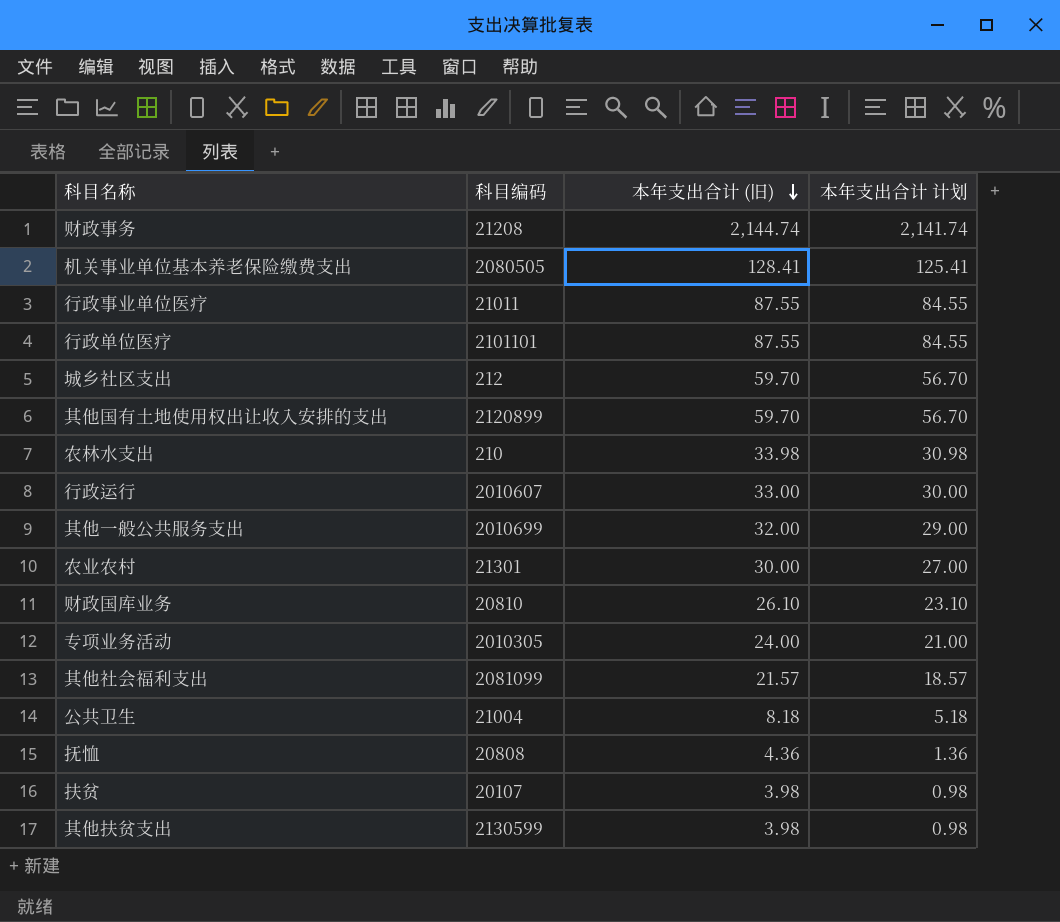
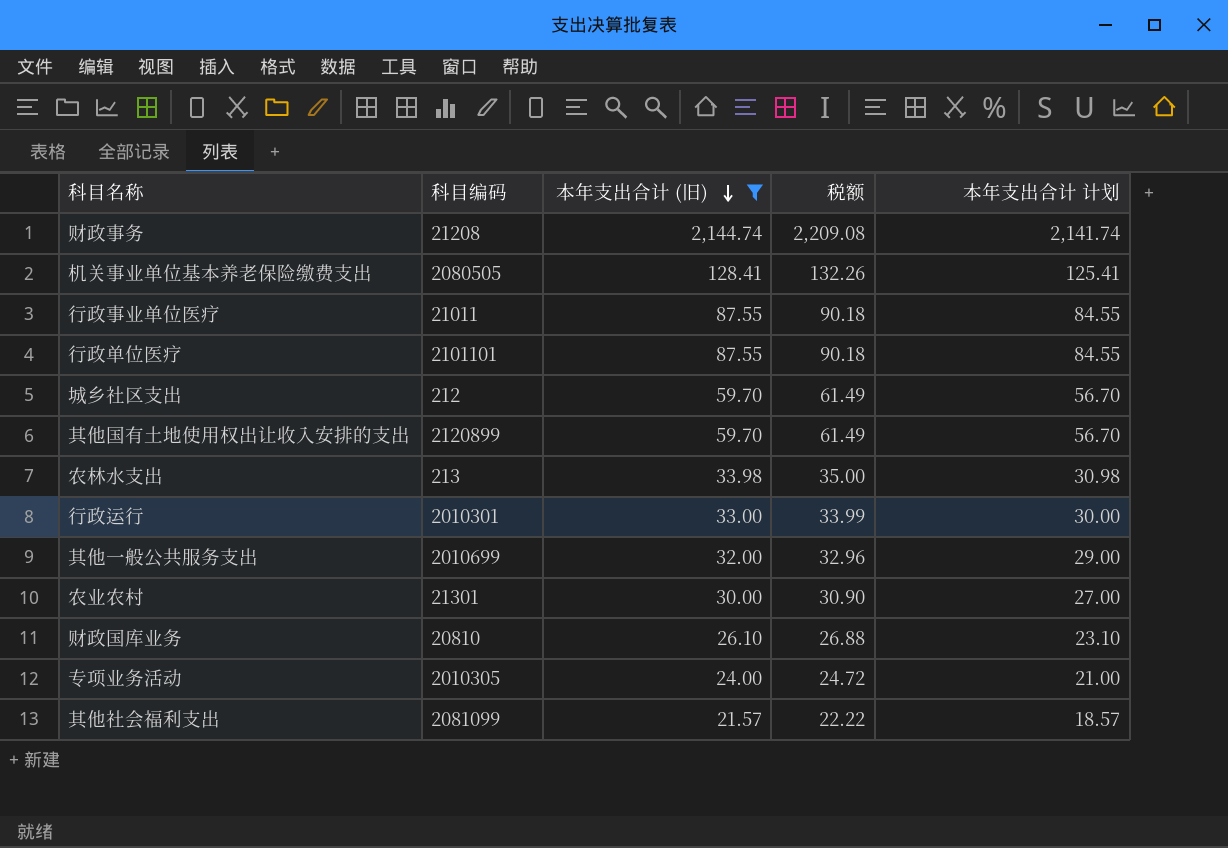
filter: none -> 本年支出合计 (旧) >= 21.57
column 税额 | formula: none -> [本年支出合计 (旧)] * 1.03
农林水支出 | 科目编码: 210 -> 213
行政运行 | 科目编码: 2010607 -> 2010301

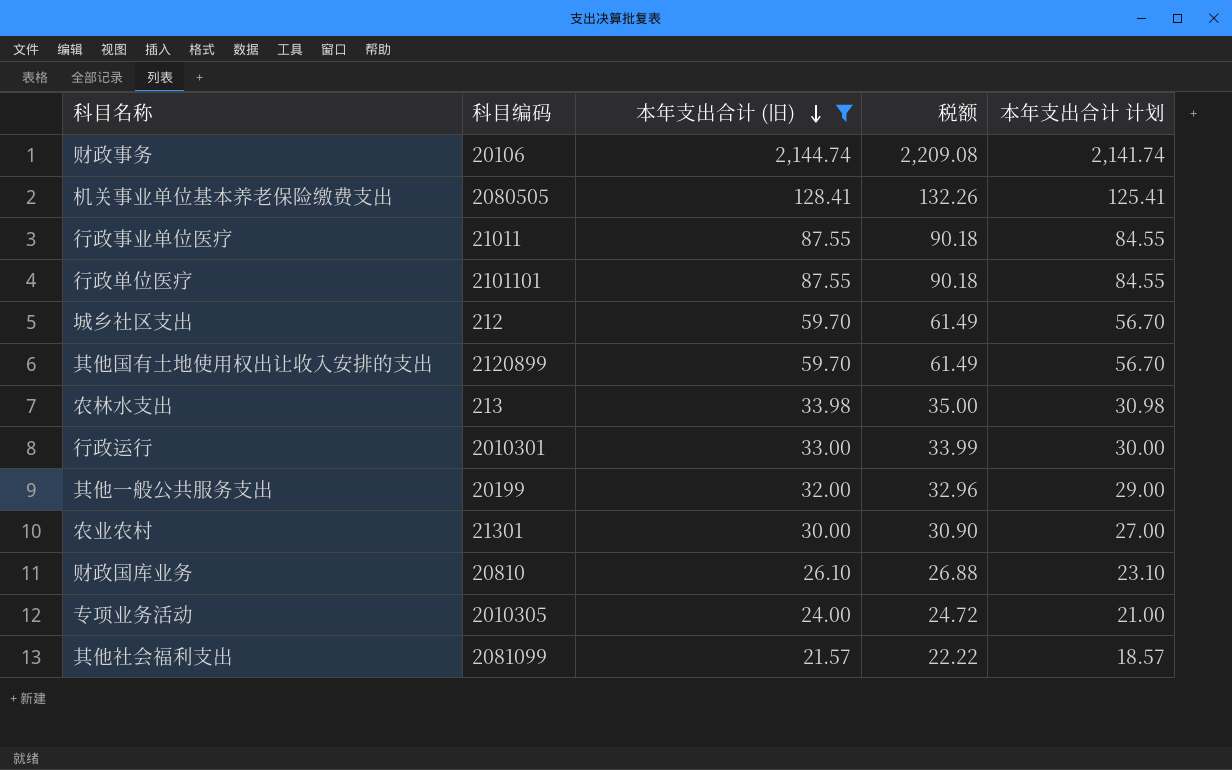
财政事务 | 科目编码: 21208 -> 20106
其他一般公共服务支出 | 科目编码: 2010699 -> 20199

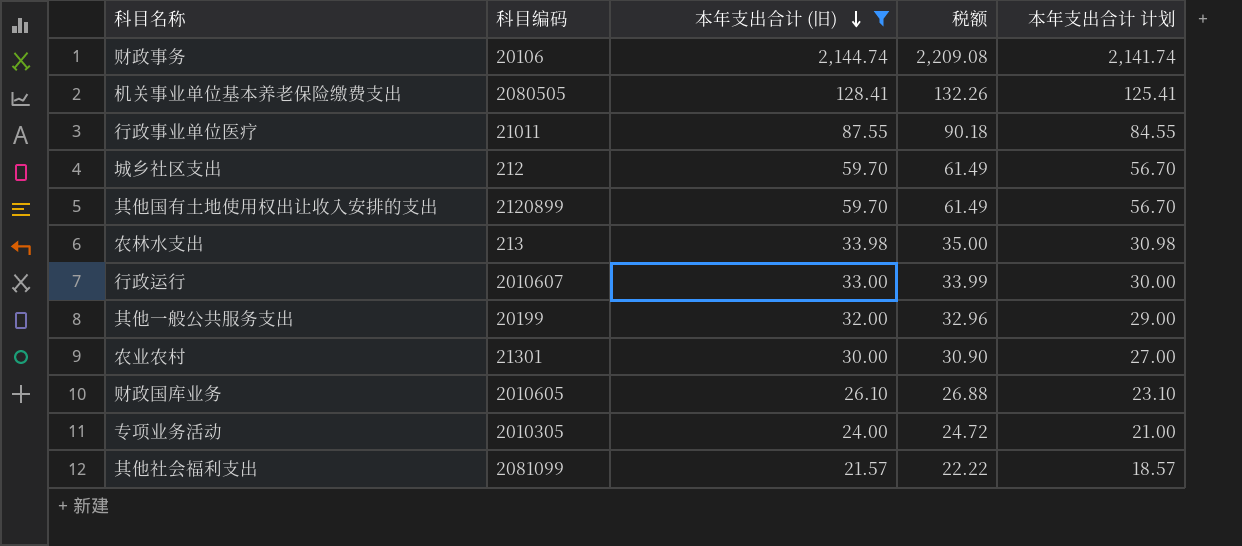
row 行政单位医疗: 2101101 | 87.55 | 90.18 | 84.55 -> none
行政运行 | 科目编码: 2010301 -> 2010607
财政国库业务 | 科目编码: 20810 -> 2010605

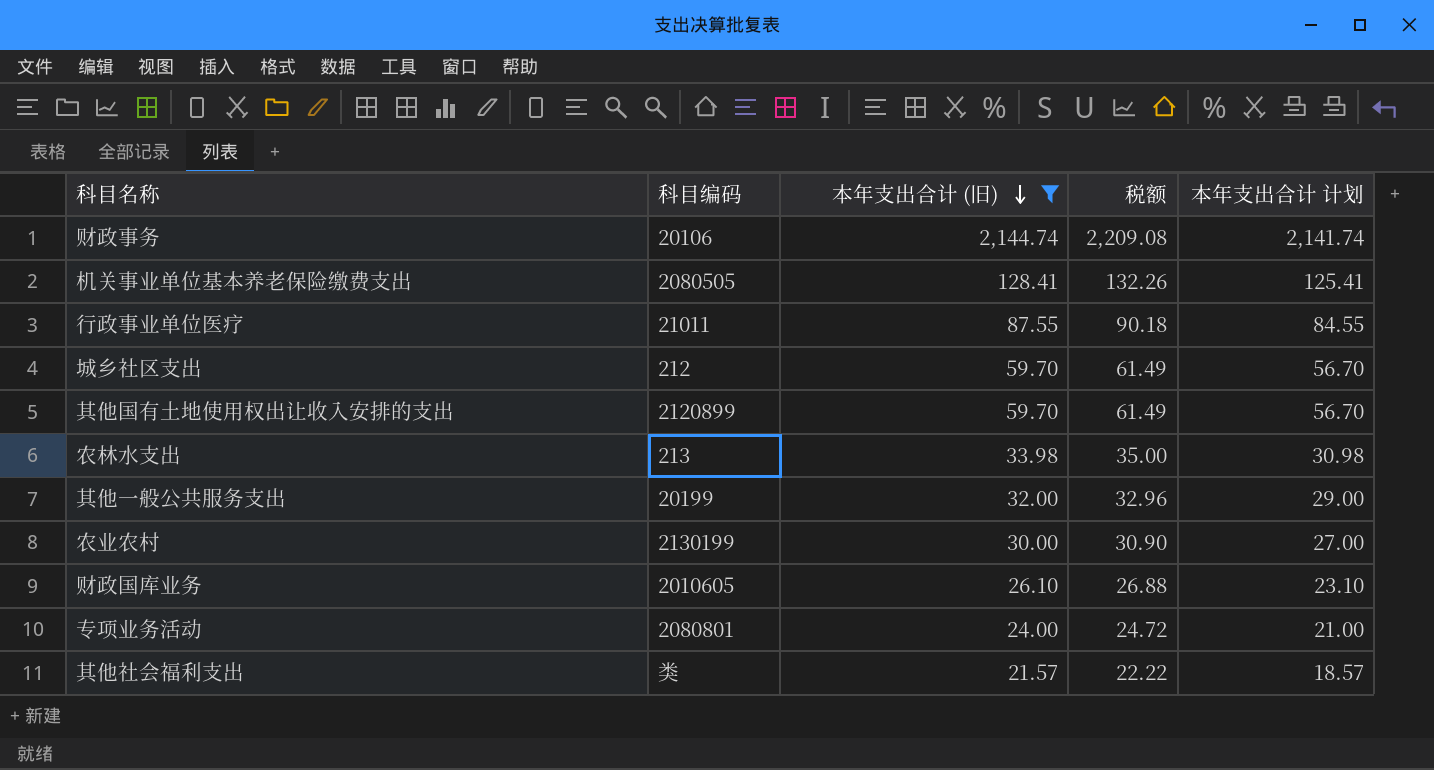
row 行政运行: 2010607 | 33.00 | 33.99 | 30.00 -> none
农业农村 | 科目编码: 21301 -> 2130199
专项业务活动 | 科目编码: 2010305 -> 2080801
其他社会福利支出 | 科目编码: 2081099 -> 类

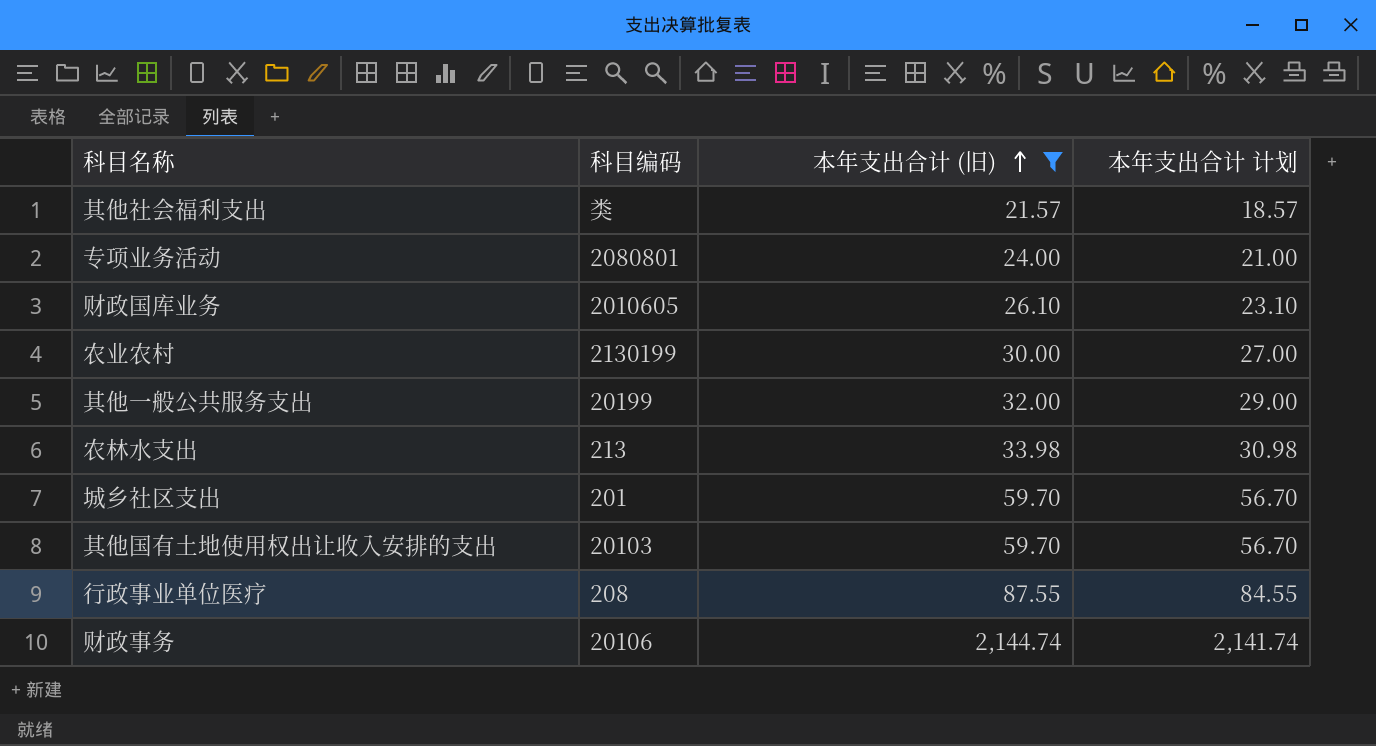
row order: 本年支出合计 (旧) descending -> 本年支出合计 (旧) ascending
column 税额 | formula: [本年支出合计 (旧)] * 1.03 -> none
row 机关事业单位基本养老保险缴费支出: 2080505 | 128.41 | 132.26 | 125.41 -> none
城乡社区支出 | 科目编码: 212 -> 201
其他国有土地使用权出让收入安排的支出 | 科目编码: 2120899 -> 20103
行政事业单位医疗 | 科目编码: 21011 -> 208

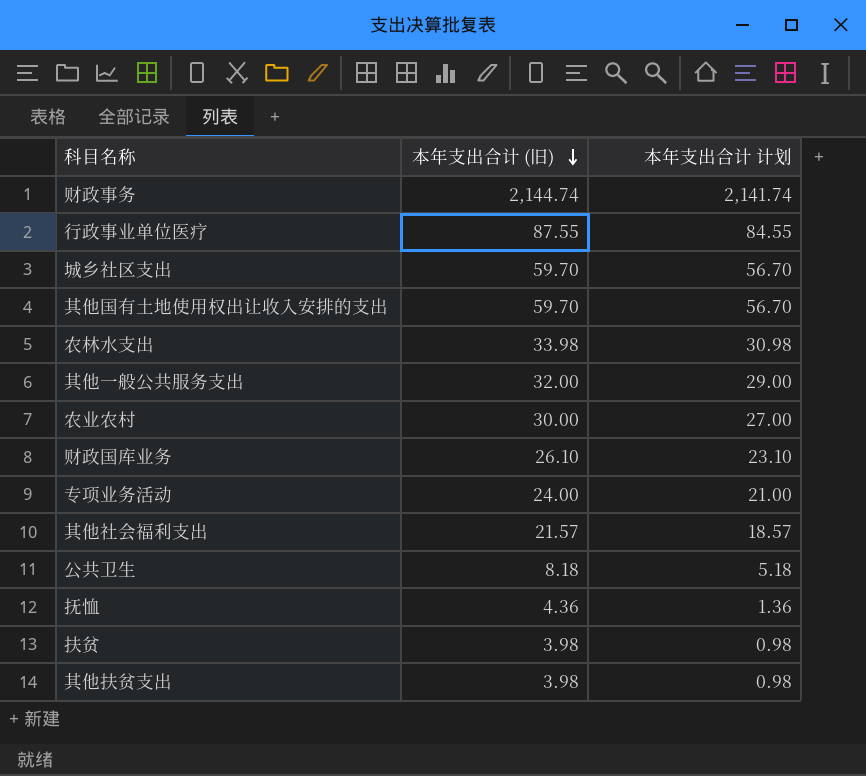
filter: 本年支出合计 (旧) >= 21.57 -> none
row order: 本年支出合计 (旧) ascending -> 本年支出合计 (旧) descending
column 科目编码 | position: 2 -> none

